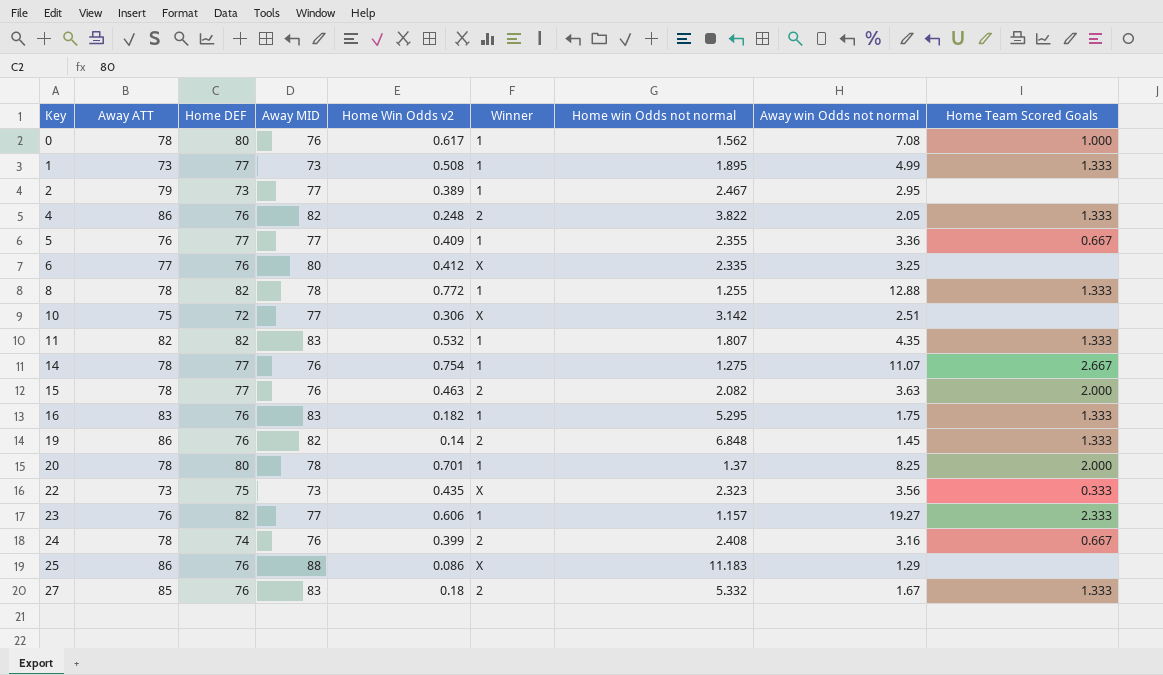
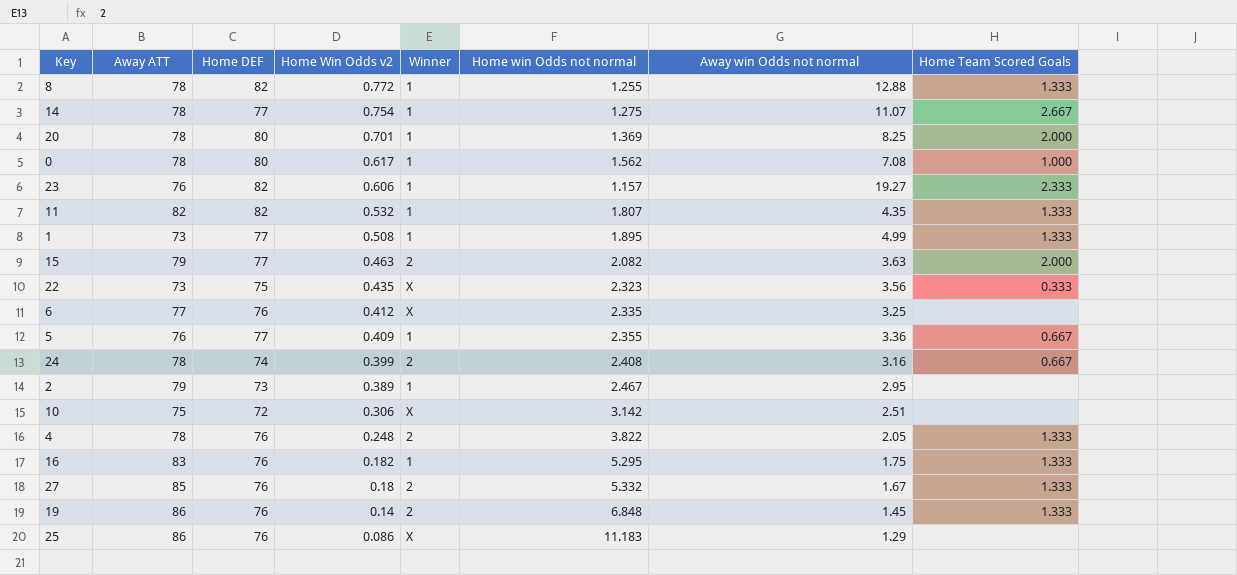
row order: Key ascending -> Home Win Odds v2 descending
column Away MID | position: 4 -> none
20 | Home win Odds not normal: 1.37 -> 1.369
15 | Away ATT: 78 -> 79
4 | Away ATT: 86 -> 78

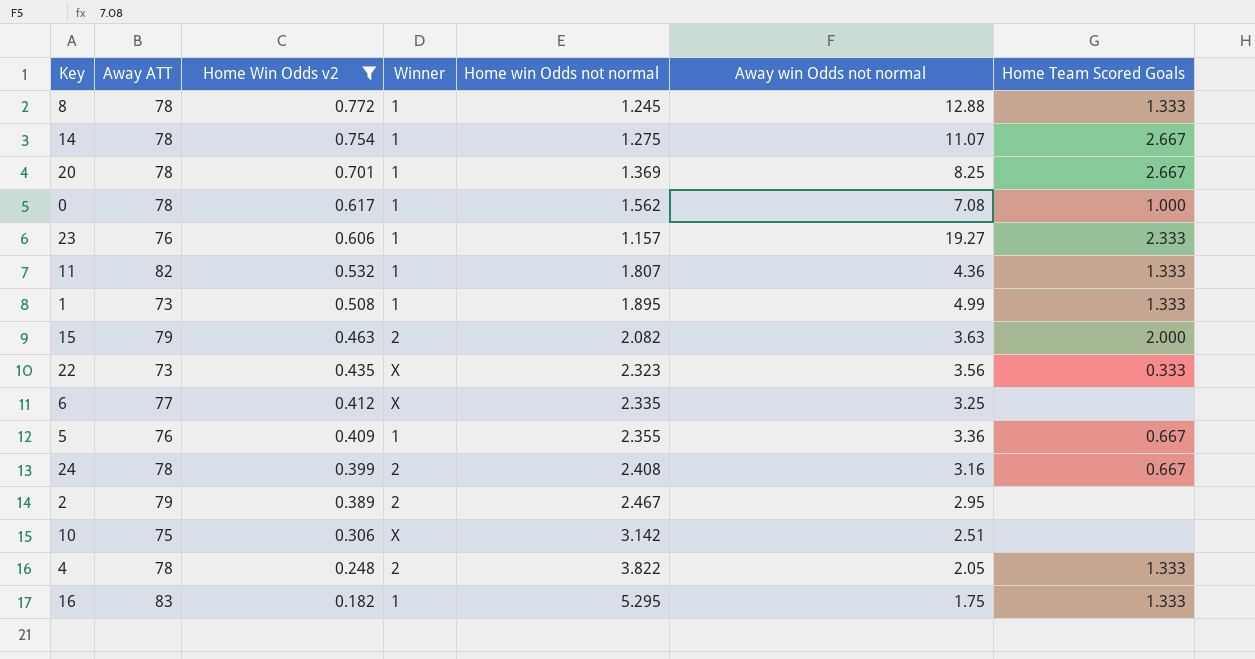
filter: none -> Home Win Odds v2 >= 0.182
column Home DEF | position: 3 -> none
8 | Home win Odds not normal: 1.255 -> 1.245
20 | Home Team Scored Goals: 2.000 -> 2.667
11 | Away win Odds not normal: 4.35 -> 4.36
2 | Winner: 1 -> 2

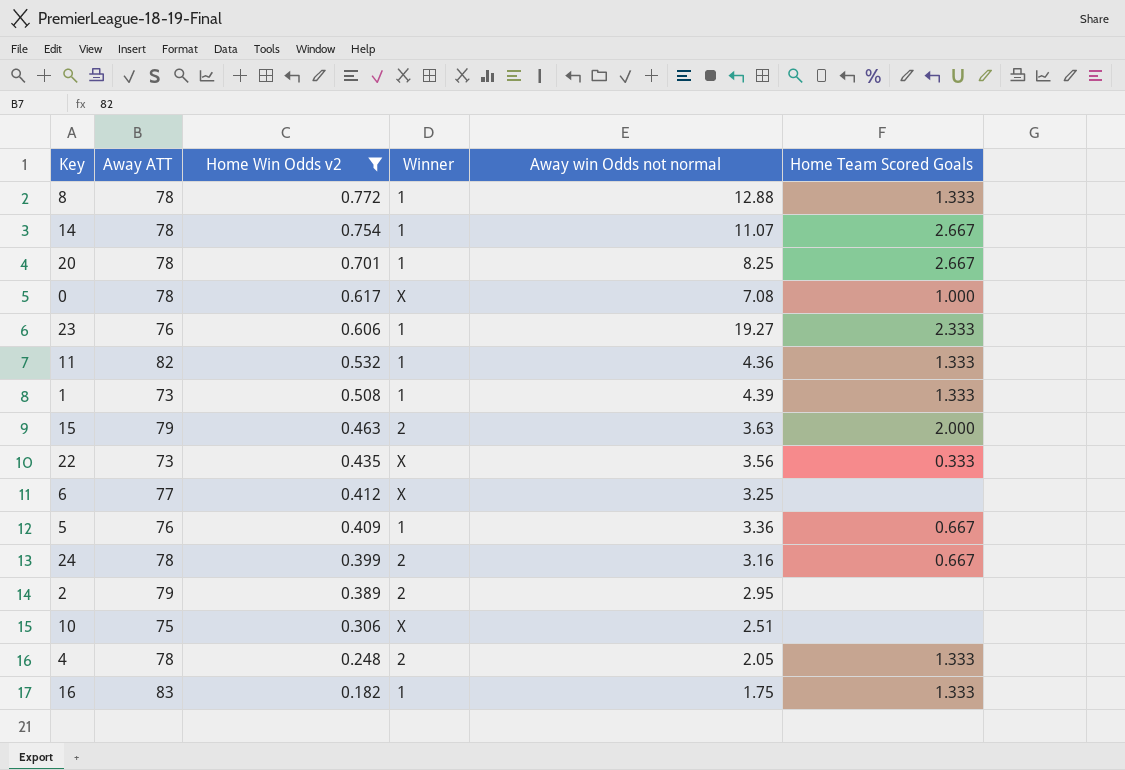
column Home win Odds not normal | position: 5 -> none
0 | Winner: 1 -> X
1 | Away win Odds not normal: 4.99 -> 4.39

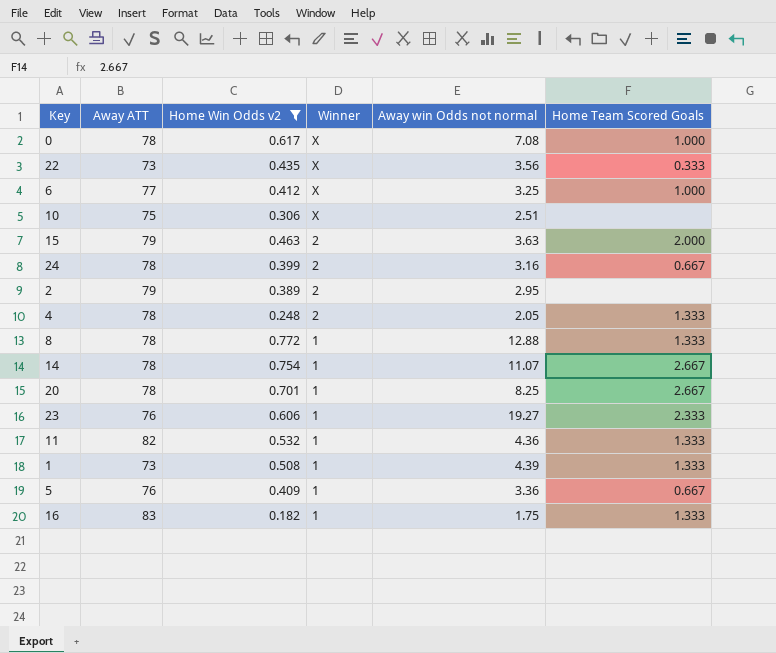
row order: Home Win Odds v2 descending -> Winner descending
6 | Home Team Scored Goals: none -> 1.000

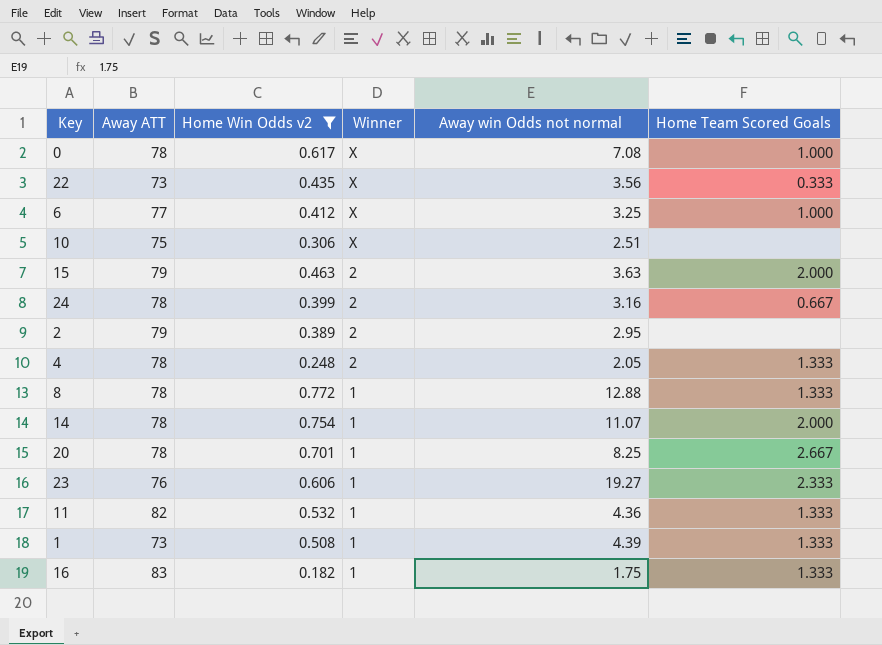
row 5: 76 | 0.409 | 1 | 3.36 | 0.667 -> none
14 | Home Team Scored Goals: 2.667 -> 2.000

